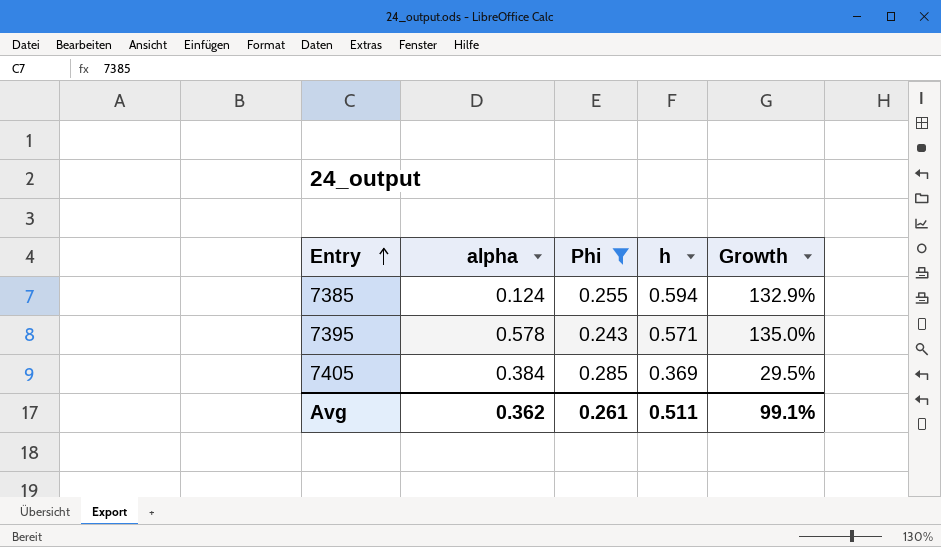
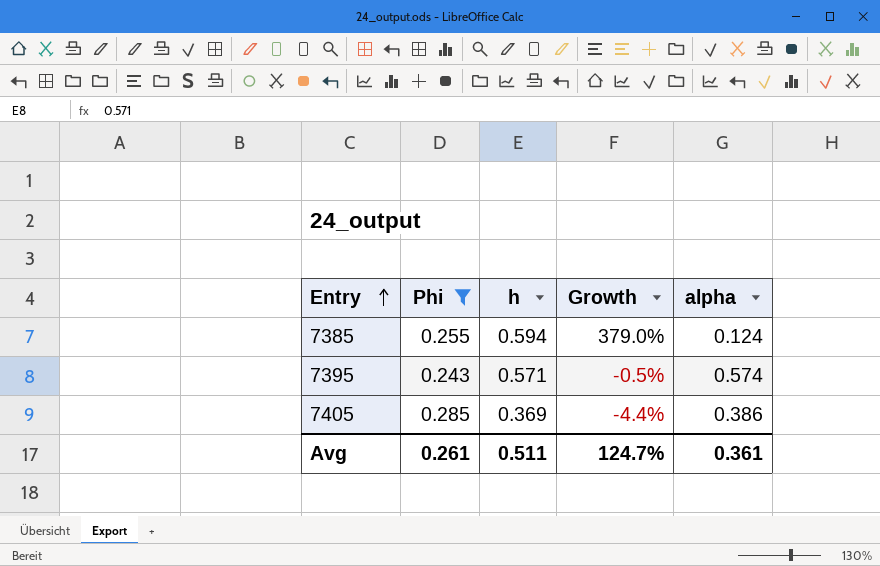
column Growth | formula: ([h] - [Phi]) / [Phi] -> ([h] - [alpha]) / [alpha]
column alpha | position: 2 -> 5
7395 | alpha: 0.578 -> 0.574
7405 | alpha: 0.384 -> 0.386
Avg | Growth: 99.1% -> 124.7%
Avg | alpha: 0.362 -> 0.361

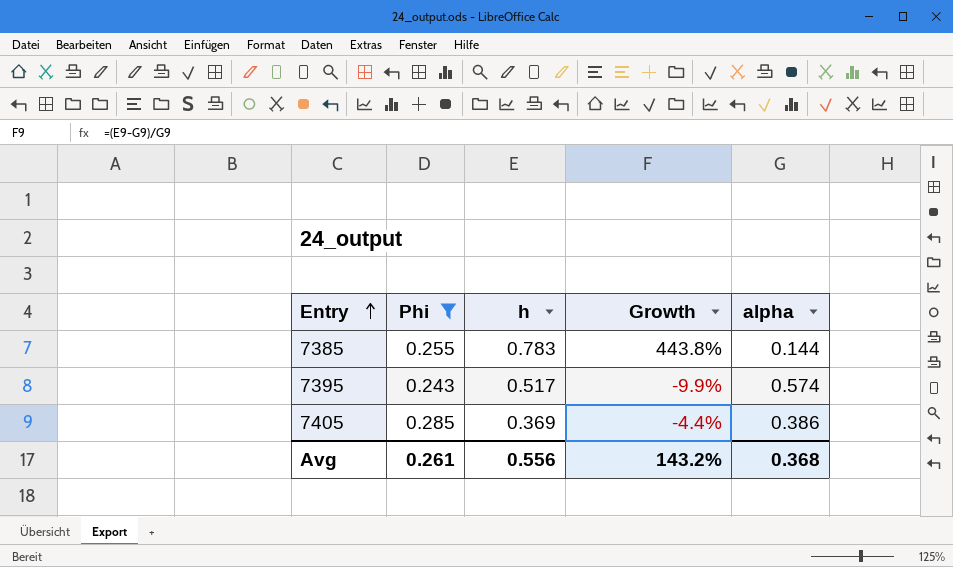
7385 | h: 0.594 -> 0.783
7385 | Growth: 379.0% -> 443.8%
7385 | alpha: 0.124 -> 0.144
7395 | h: 0.571 -> 0.517
7395 | Growth: -0.5% -> -9.9%
Avg | h: 0.511 -> 0.556
Avg | Growth: 124.7% -> 143.2%
Avg | alpha: 0.361 -> 0.368

